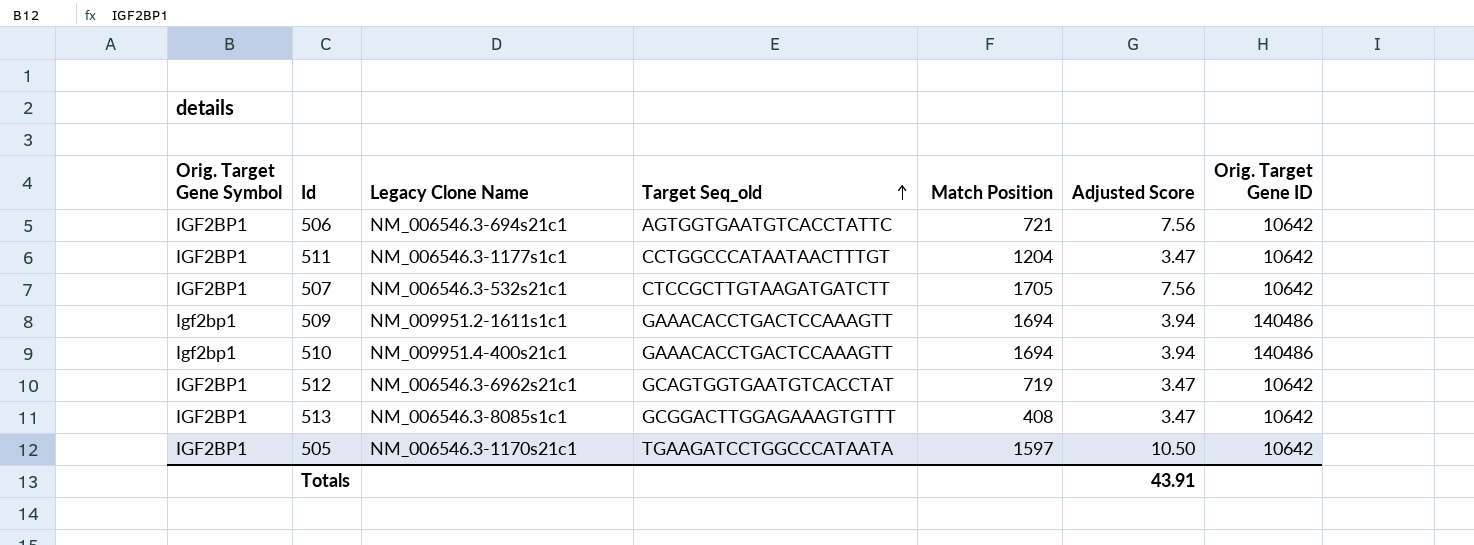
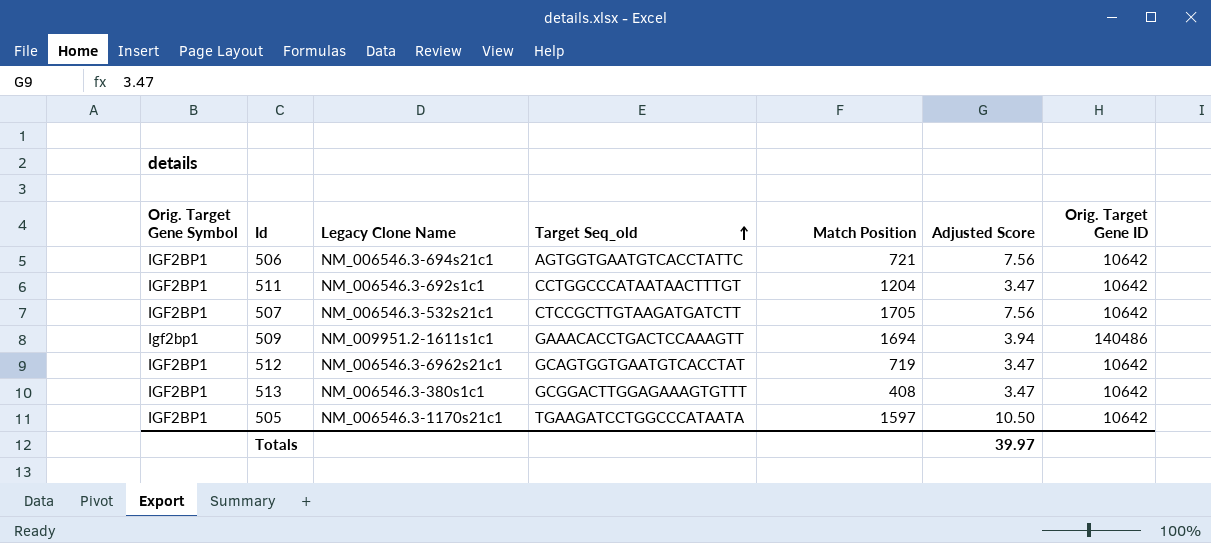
row 510: Igf2bp1 | NM_009951.4-400s21c1 | GAAACACCTGACTCCAAAGTT | 1694 | 3.94 | 140486 -> none
511 | Legacy Clone Name: NM_006546.3-1177s1c1 -> NM_006546.3-692s1c1
513 | Legacy Clone Name: NM_006546.3-8085s1c1 -> NM_006546.3-380s1c1
Totals | Adjusted Score: 43.91 -> 39.97

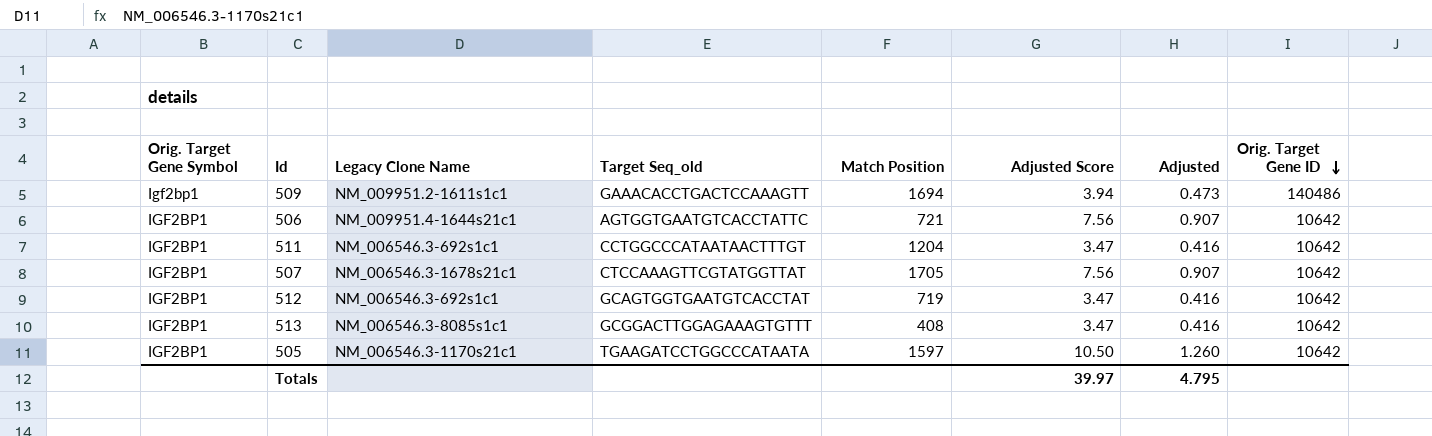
row order: Target Seq_old ascending -> Orig. Target Gene ID descending
column Adjusted | formula: none -> [Adjusted Score] * 0.12
506 | Legacy Clone Name: NM_006546.3-694s21c1 -> NM_009951.4-1644s21c1
507 | Legacy Clone Name: NM_006546.3-532s21c1 -> NM_006546.3-1678s21c1
507 | Target Seq_old: CTCCGCTTGTAAGATGATCTT -> CTCCAAAGTTCGTATGGTTAT
512 | Legacy Clone Name: NM_006546.3-6962s21c1 -> NM_006546.3-692s1c1
513 | Legacy Clone Name: NM_006546.3-380s1c1 -> NM_006546.3-8085s1c1

